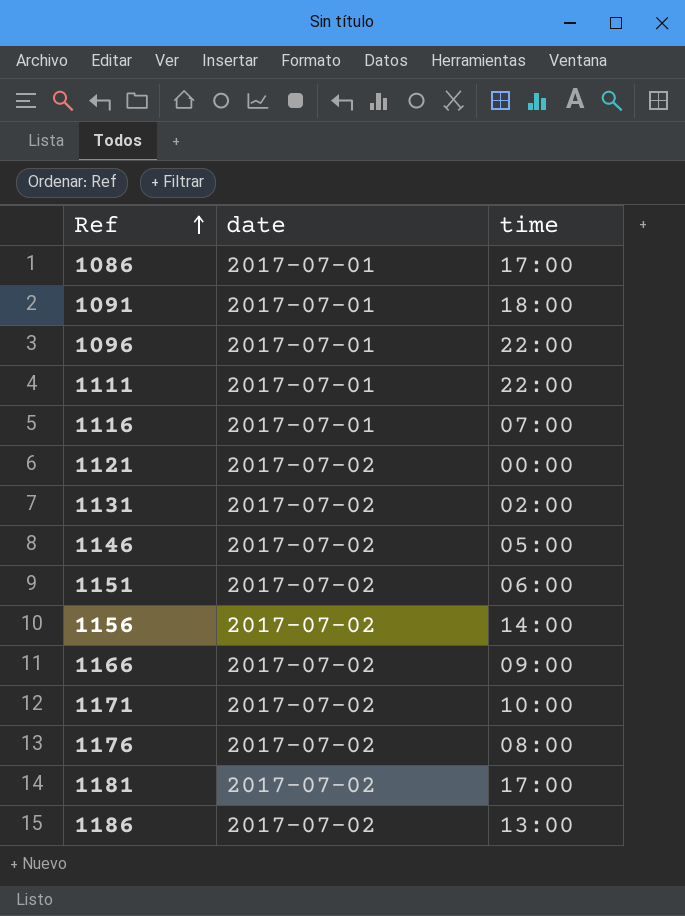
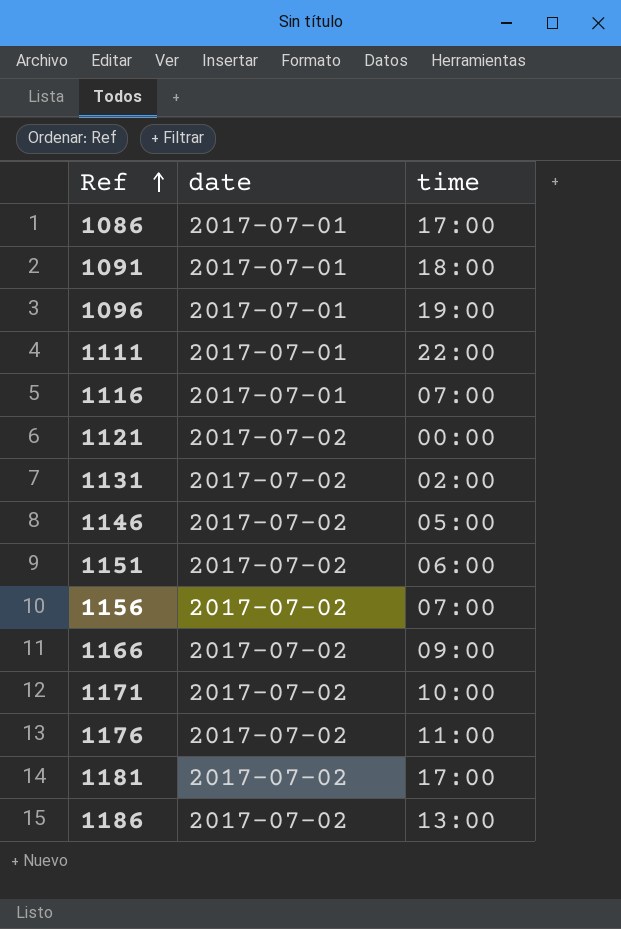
1096 | time: 22:00 -> 19:00
1156 | time: 14:00 -> 07:00
1176 | time: 08:00 -> 11:00

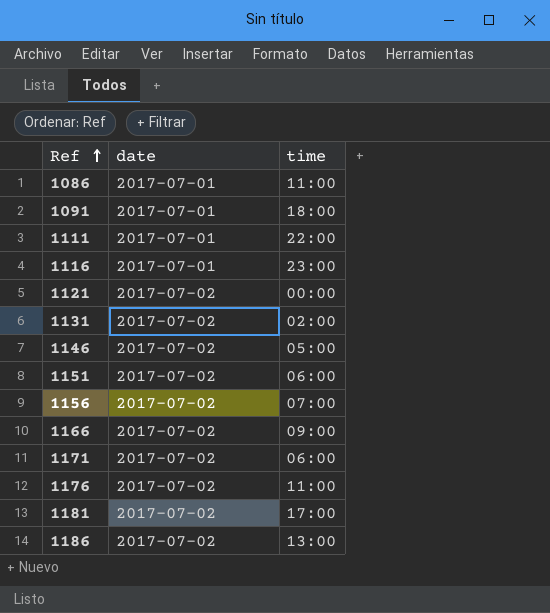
row 1096: 2017-07-01 | 19:00 -> none
1086 | time: 17:00 -> 11:00
1116 | time: 07:00 -> 23:00
1171 | time: 10:00 -> 06:00

